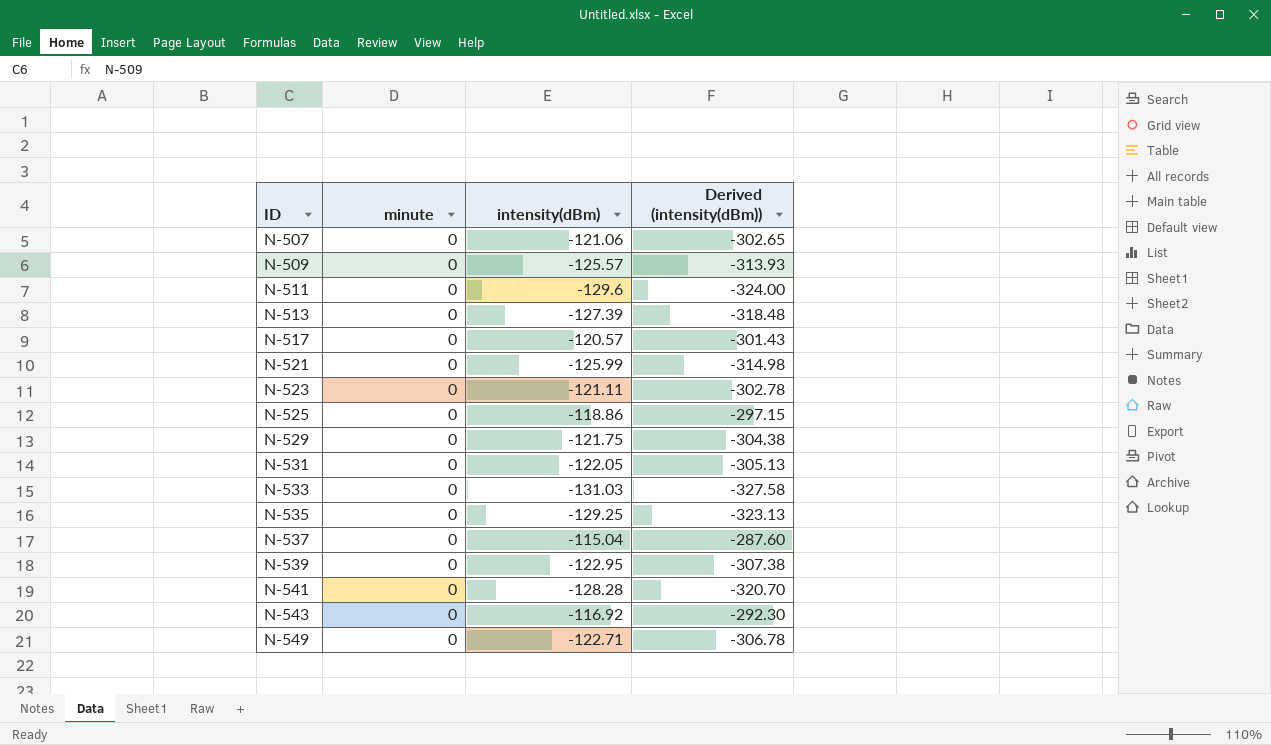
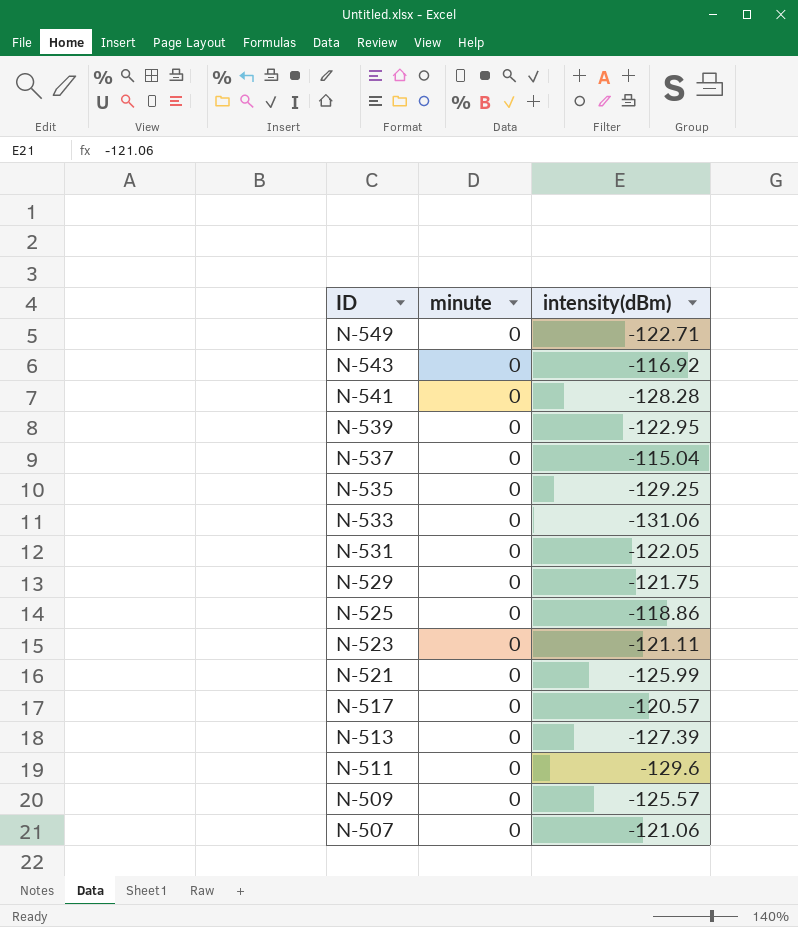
row order: ID ascending -> ID descending
column Derived (intensity(dBm)) | formula: [intensity(dBm)] * 2.5 -> none
N-533 | intensity(dBm): -131.03 -> -131.06

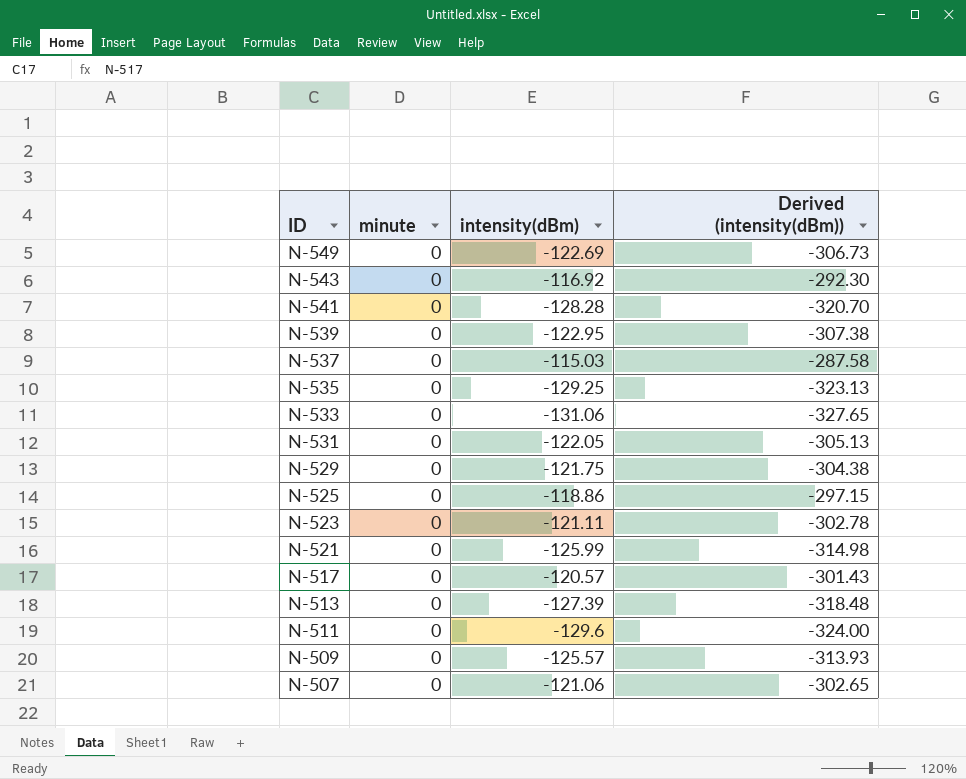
column Derived (intensity(dBm)) | formula: none -> [intensity(dBm)] * 2.5
N-549 | intensity(dBm): -122.71 -> -122.69
N-537 | intensity(dBm): -115.04 -> -115.03

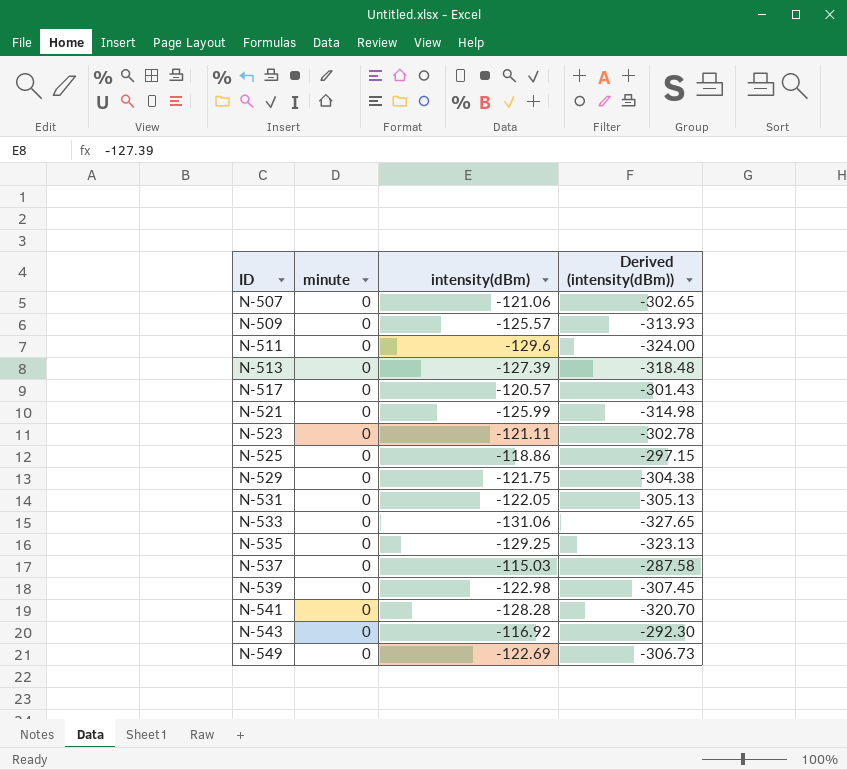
row order: ID descending -> ID ascending
N-539 | intensity(dBm): -122.95 -> -122.98
N-539 | Derived (intensity(dBm)): -307.38 -> -307.45

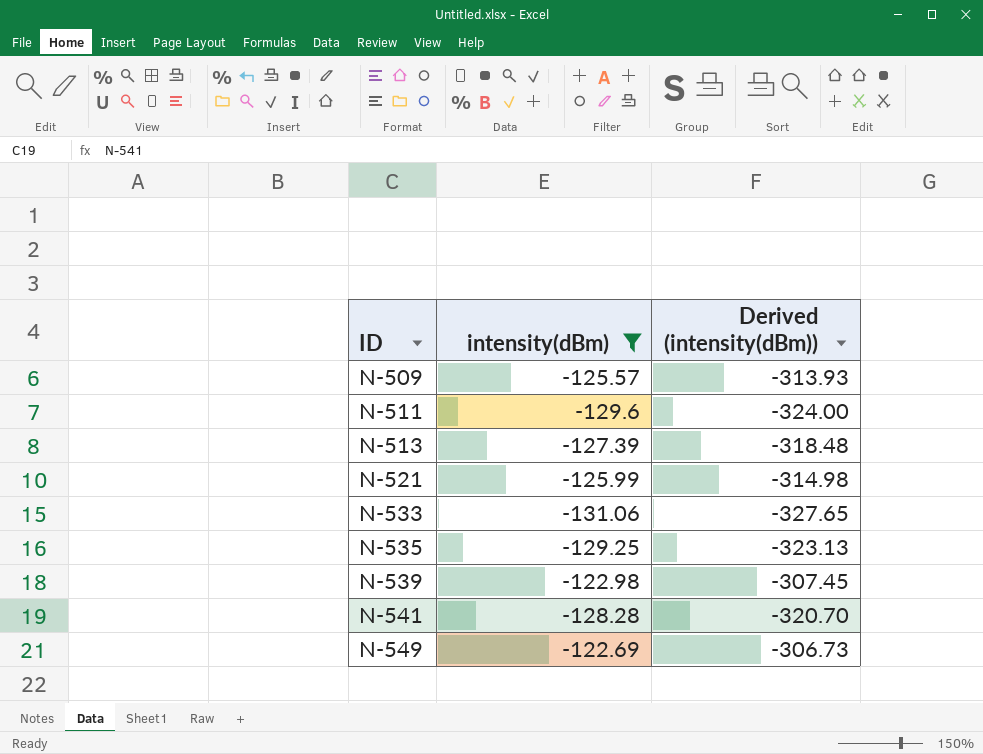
filter: none -> intensity(dBm) <= -122.69
column minute | position: 2 -> none

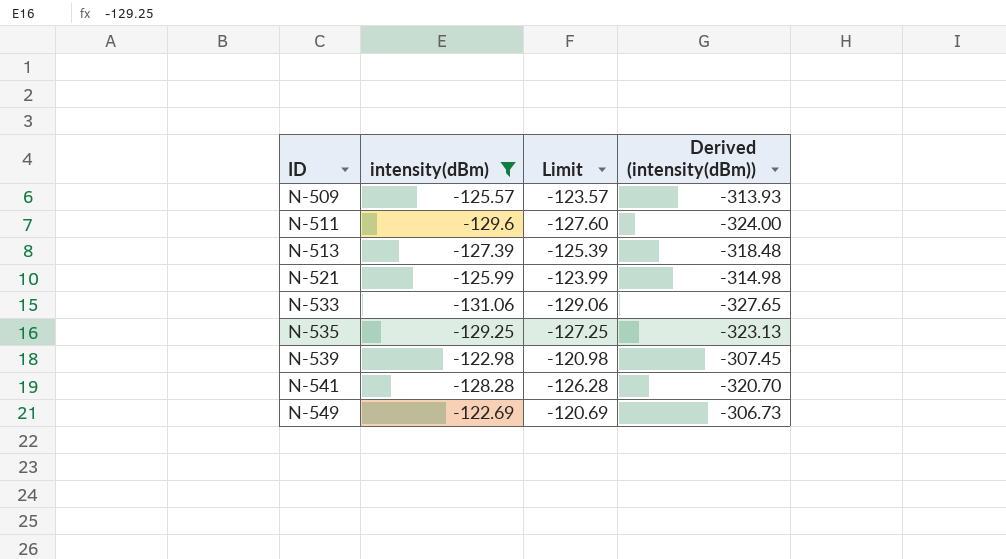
column Limit | formula: none -> [intensity(dBm)] + 2

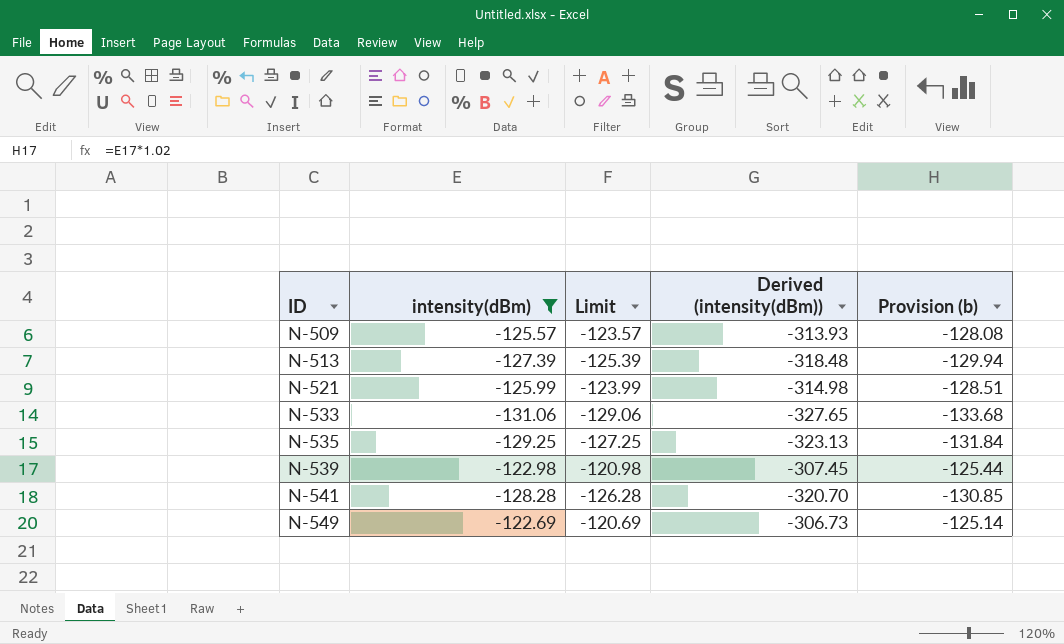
column Provision (b) | formula: none -> [intensity(dBm)] * 1.02
row N-511: -129.6 | -127.60 | -324.00 -> none

